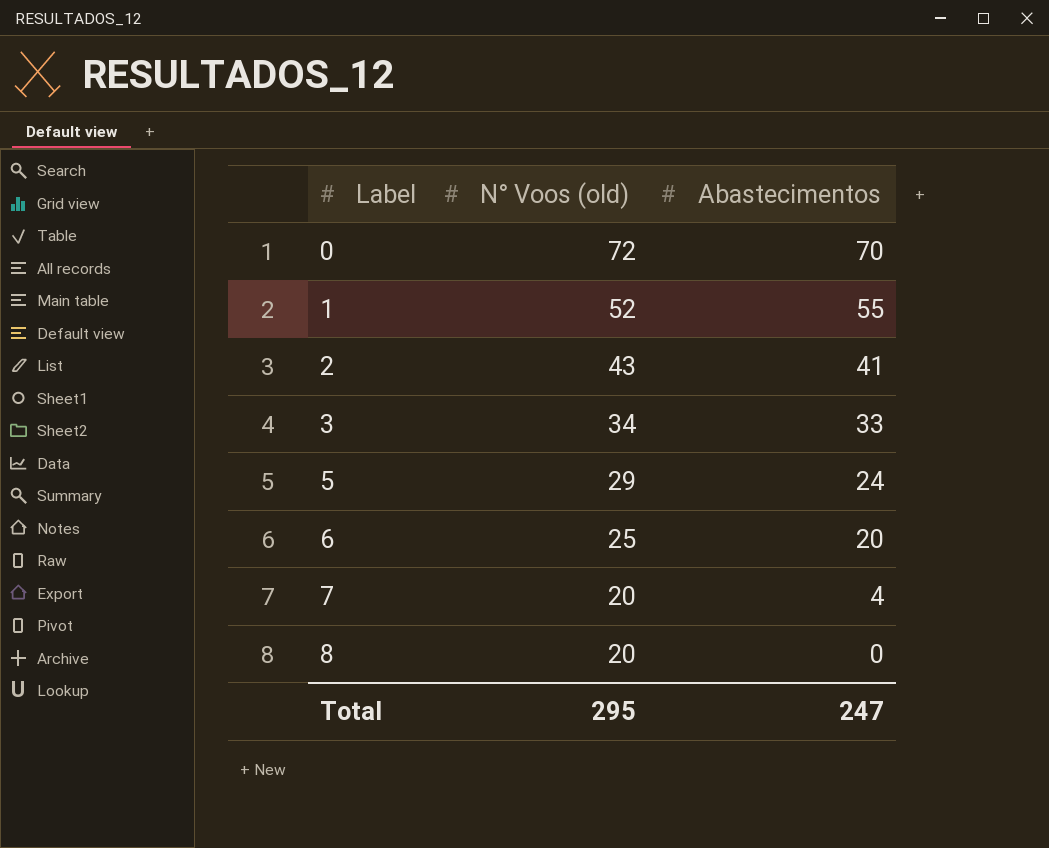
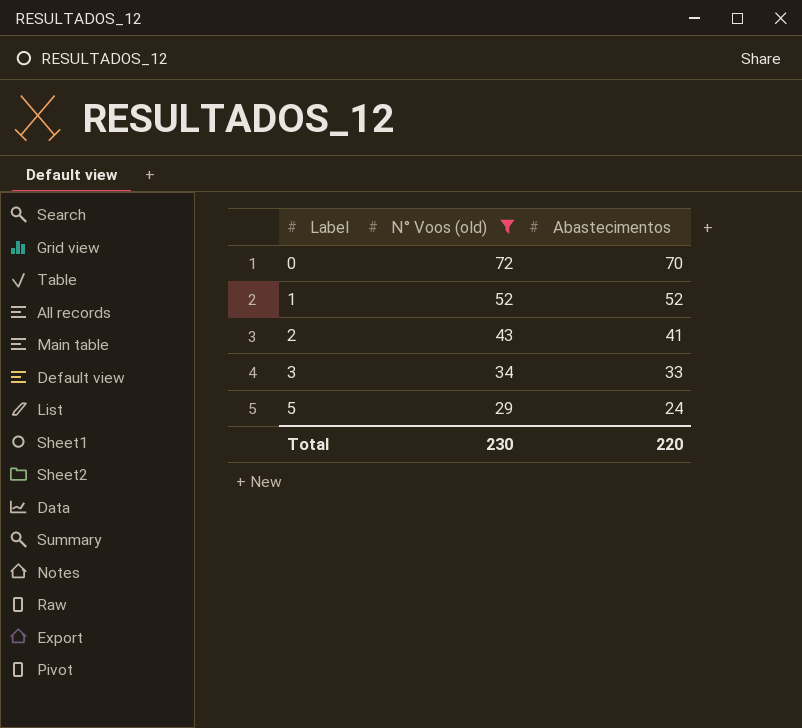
filter: none -> N° Voos (old) >= 29
1 | Abastecimentos: 55 -> 52
Total | N° Voos (old): 295 -> 230
Total | Abastecimentos: 247 -> 220

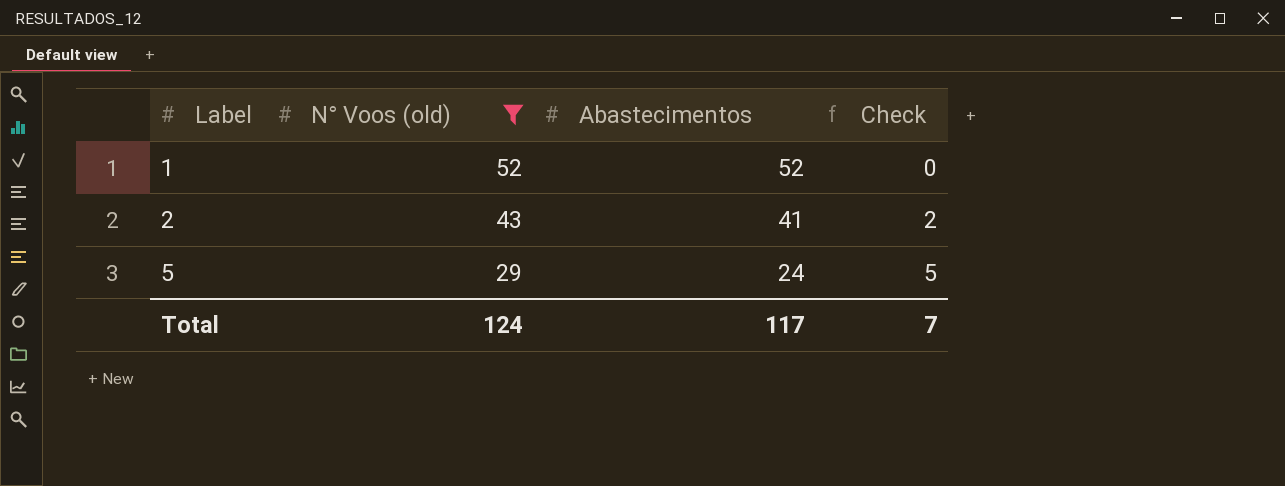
column Check | formula: none -> [N° Voos (old)] - [Abastecimentos]
row 0: 72 | 70 -> none
row 3: 34 | 33 -> none
Total | N° Voos (old): 230 -> 124
Total | Abastecimentos: 220 -> 117

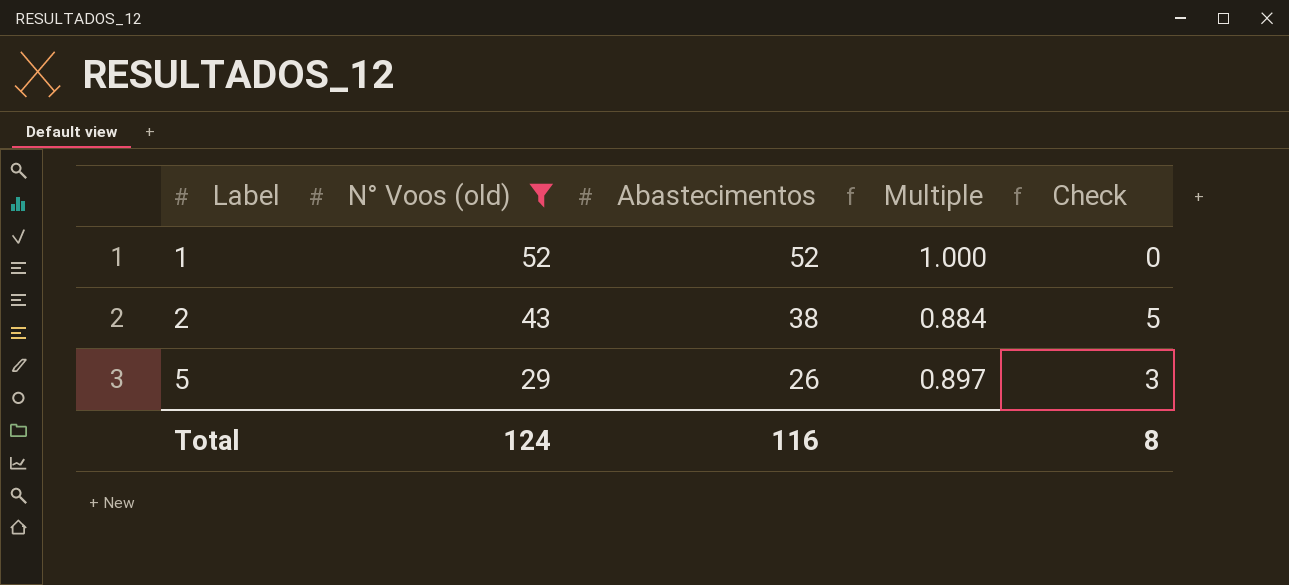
column Multiple | formula: none -> [Abastecimentos] / [N° Voos (old)]
2 | Abastecimentos: 41 -> 38
2 | Check: 2 -> 5
5 | Abastecimentos: 24 -> 26
5 | Check: 5 -> 3
Total | Abastecimentos: 117 -> 116
Total | Check: 7 -> 8

